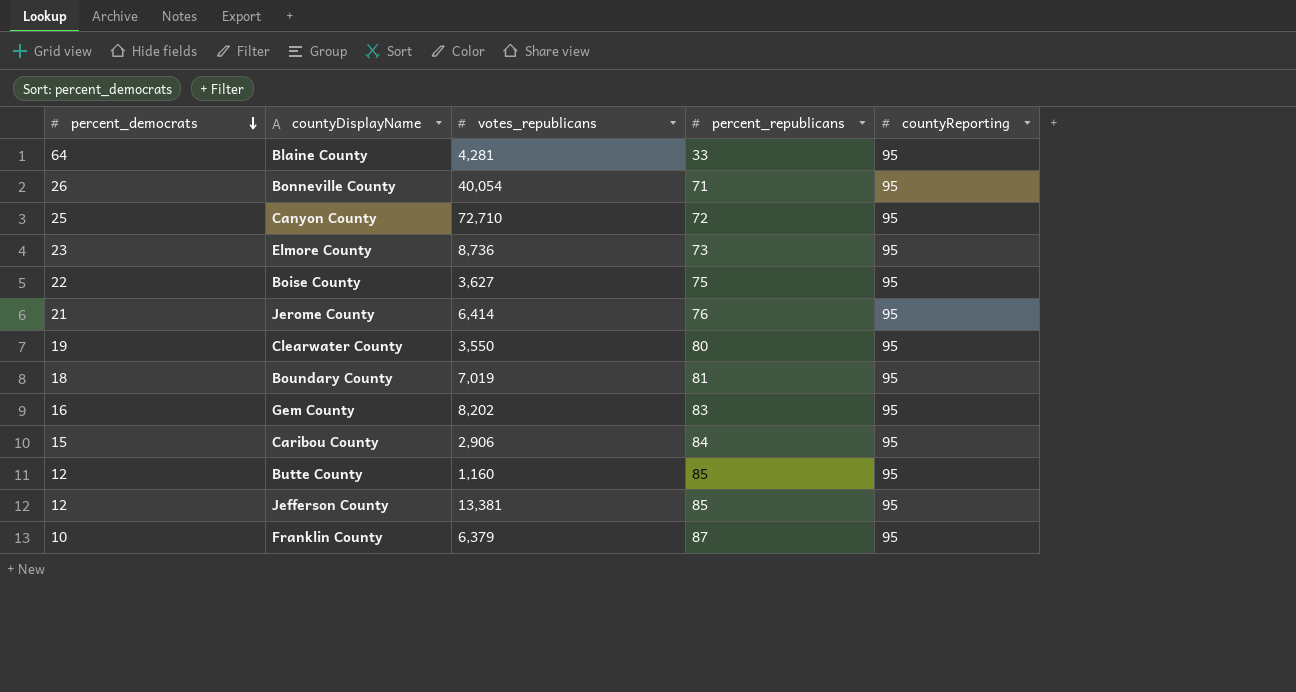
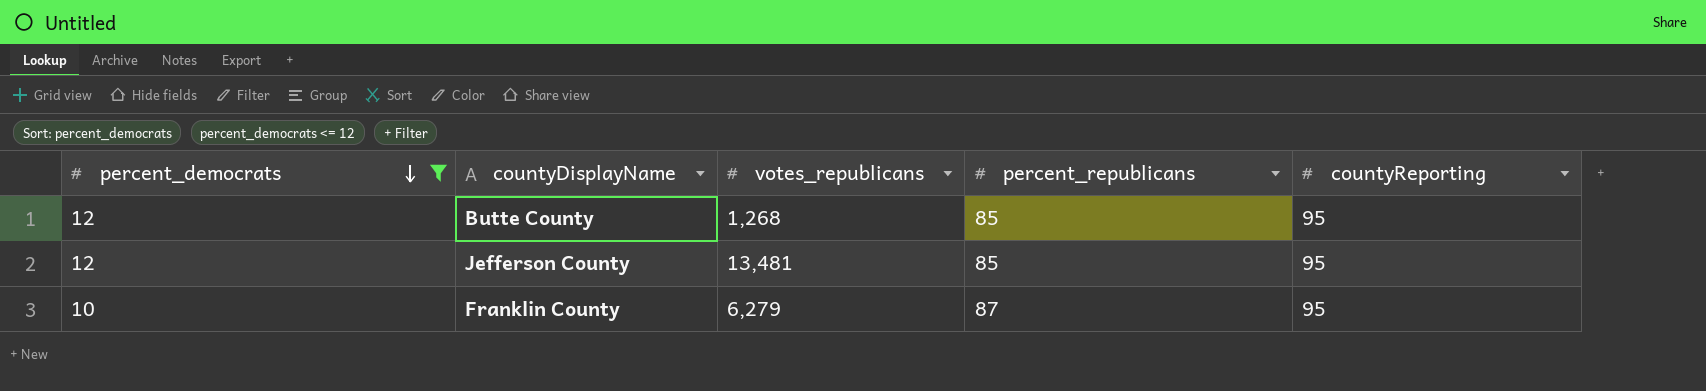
filter: none -> percent_democrats <= 12
Butte County | votes_republicans: 1,160 -> 1,268
Jefferson County | votes_republicans: 13,381 -> 13,481
Franklin County | votes_republicans: 6,379 -> 6,279

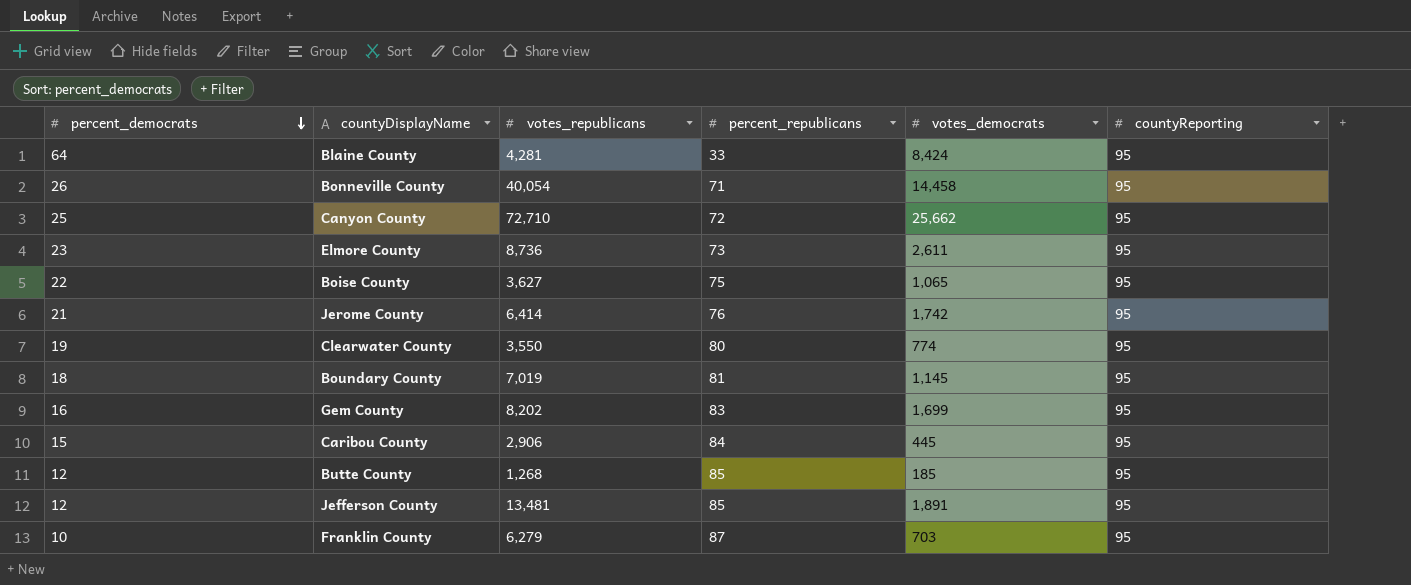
filter: percent_democrats <= 12 -> none
column votes_democrats | position: none -> 5

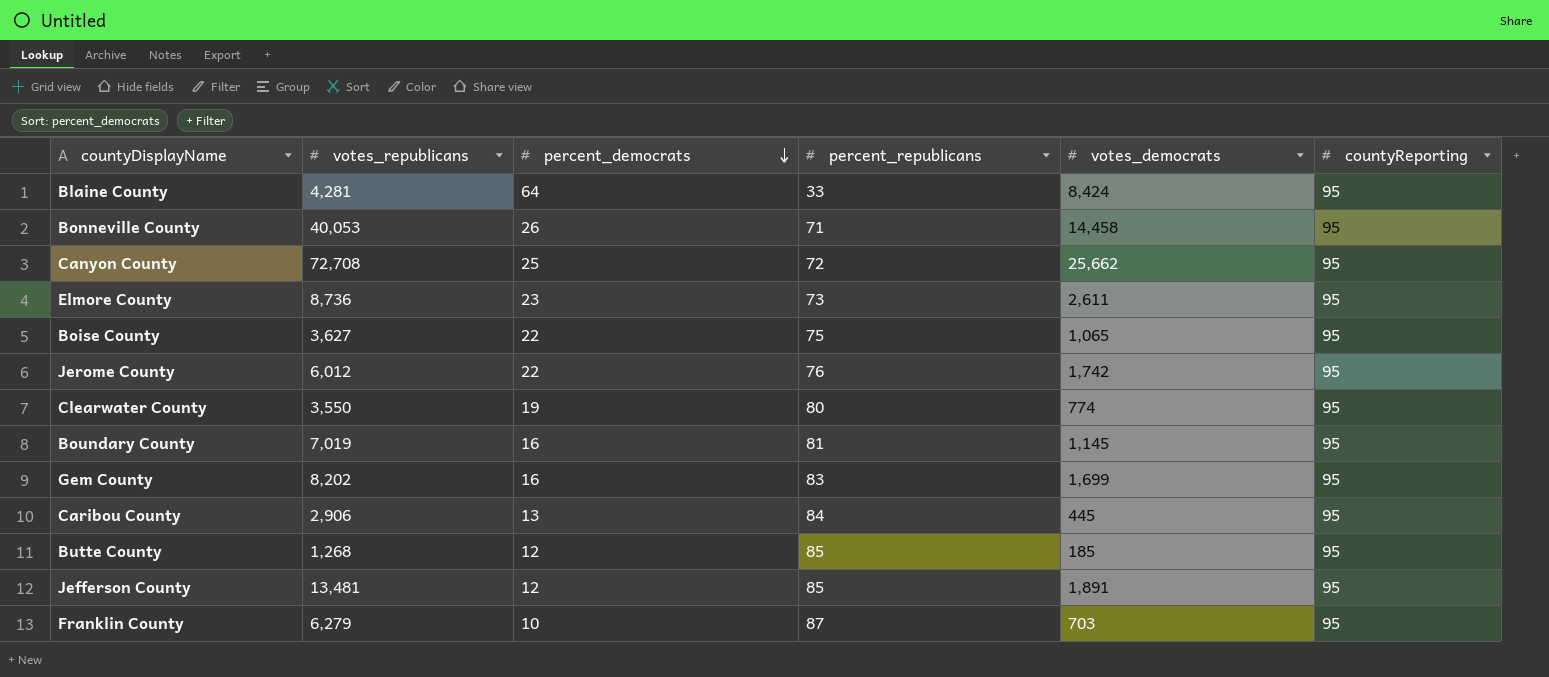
column percent_democrats | position: 1 -> 3
Bonneville County | votes_republicans: 40,054 -> 40,053
Canyon County | votes_republicans: 72,710 -> 72,708
Jerome County | votes_republicans: 6,414 -> 6,012
Jerome County | percent_democrats: 21 -> 22
Boundary County | percent_democrats: 18 -> 16
Caribou County | percent_democrats: 15 -> 13

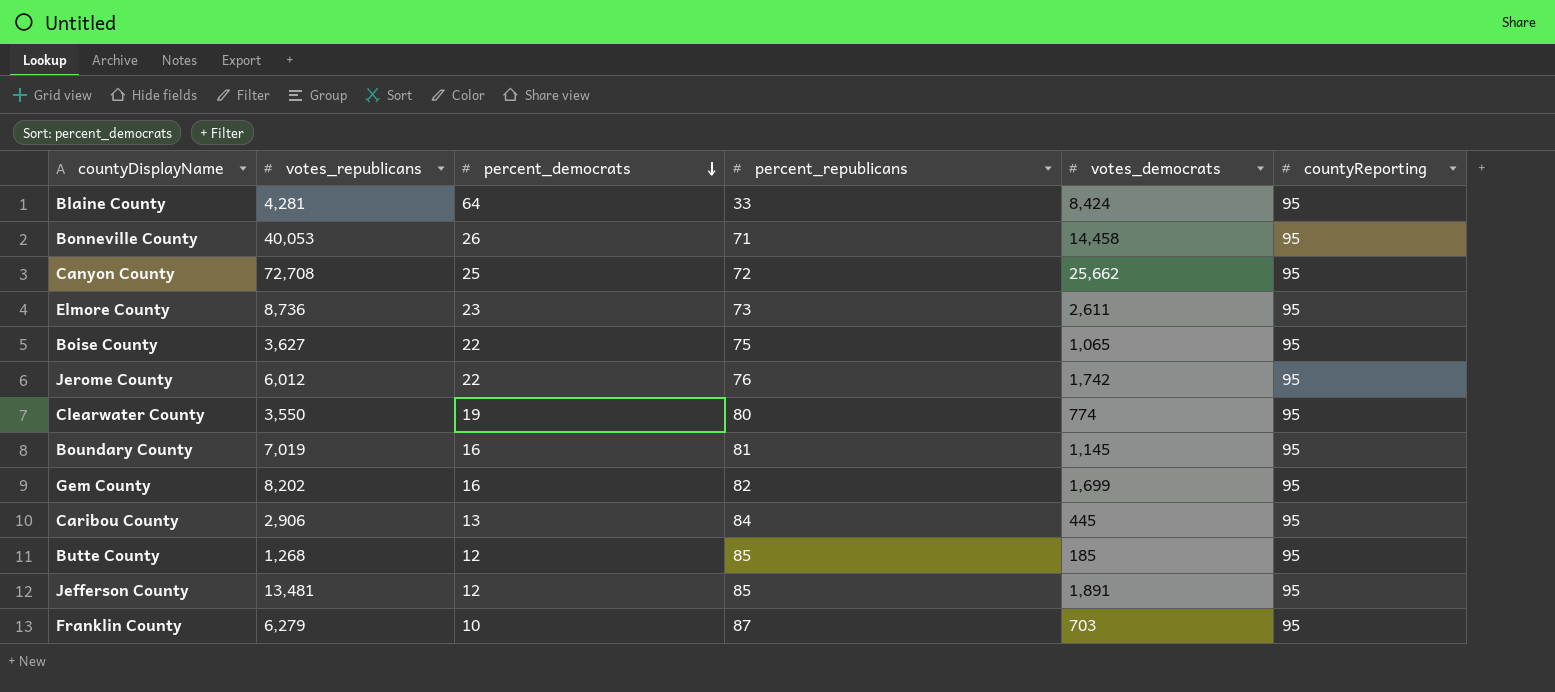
Gem County | percent_republicans: 83 -> 82

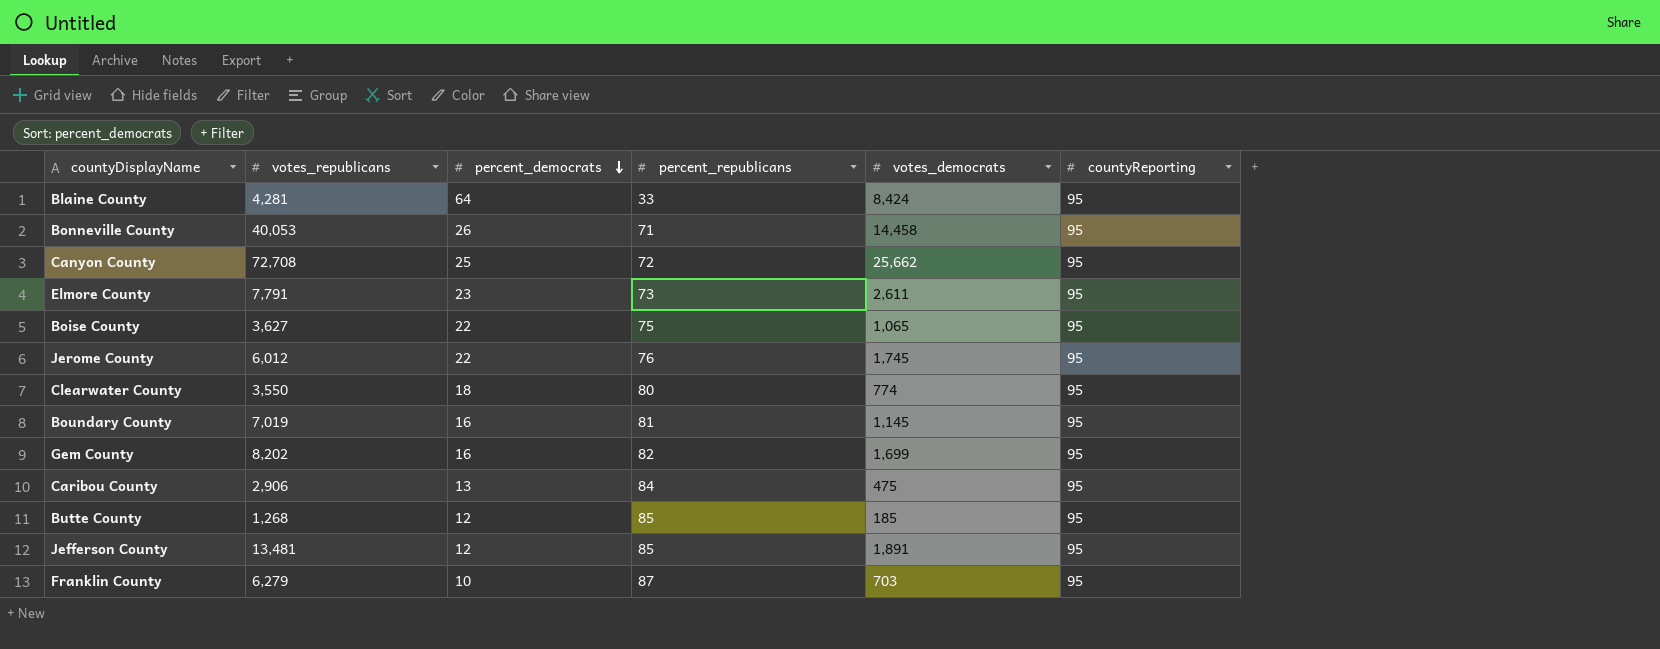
Elmore County | votes_republicans: 8,736 -> 7,791
Jerome County | votes_democrats: 1,742 -> 1,745
Clearwater County | percent_democrats: 19 -> 18
Caribou County | votes_democrats: 445 -> 475

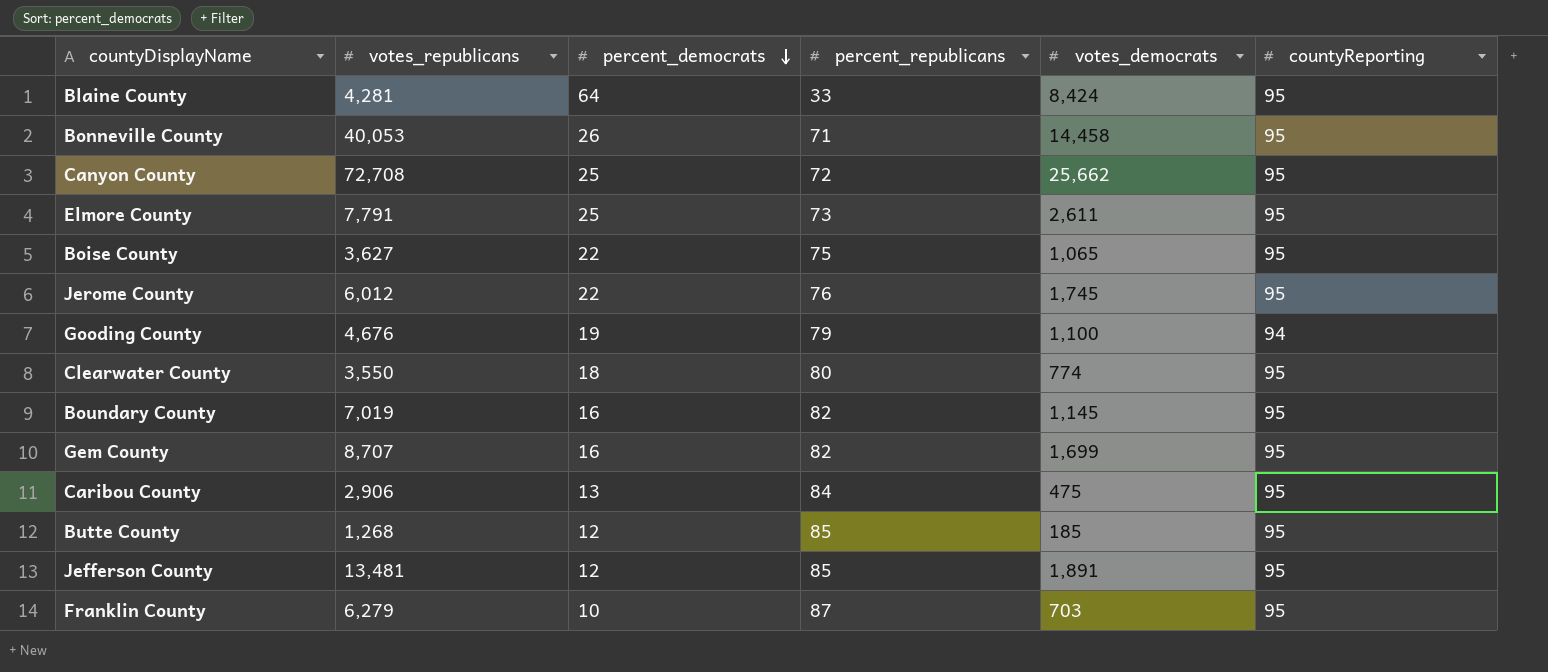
Elmore County | percent_democrats: 23 -> 25
row Gooding County: none -> 4,676 | 19 | 79 | 1,100 | 94
Boundary County | percent_republicans: 81 -> 82
Gem County | votes_republicans: 8,202 -> 8,707

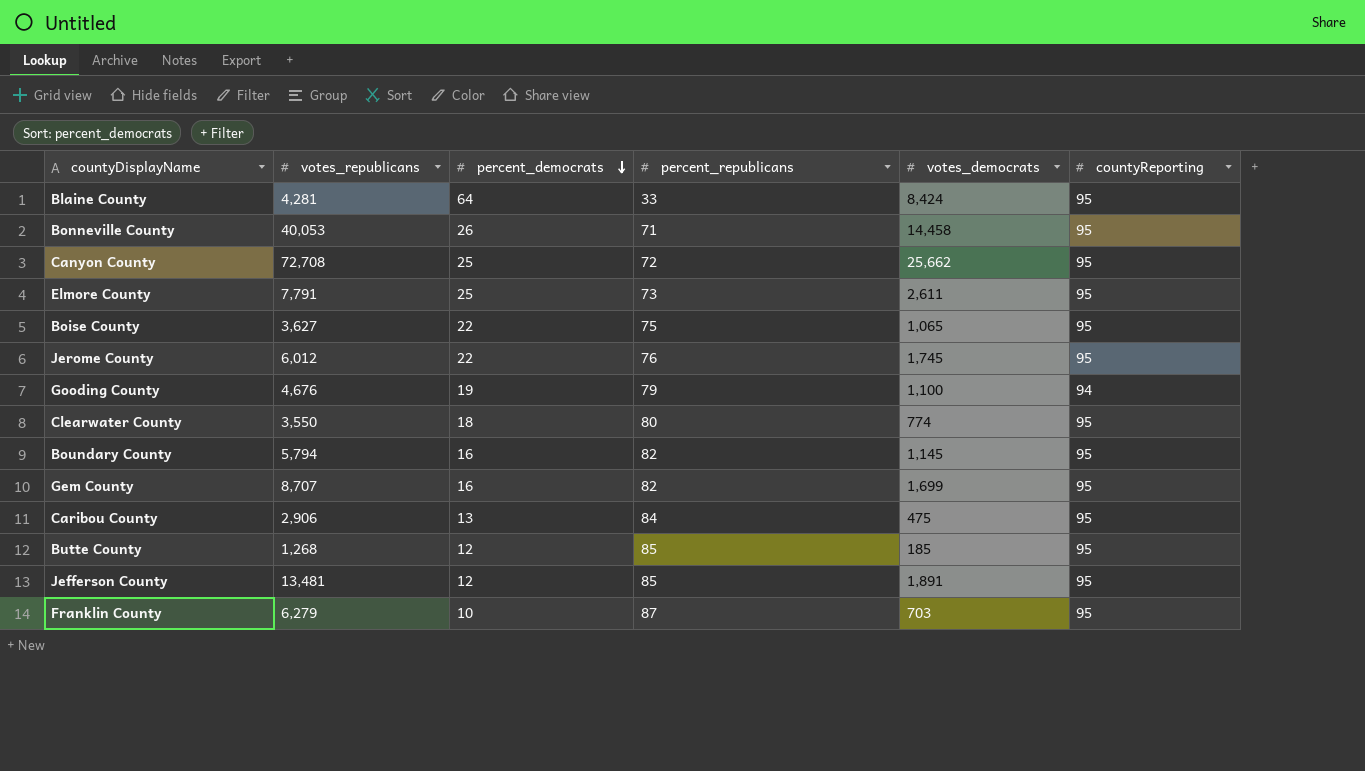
Boundary County | votes_republicans: 7,019 -> 5,794

